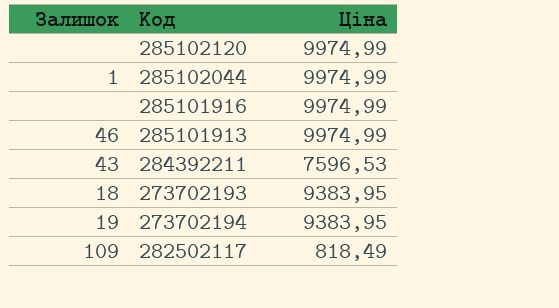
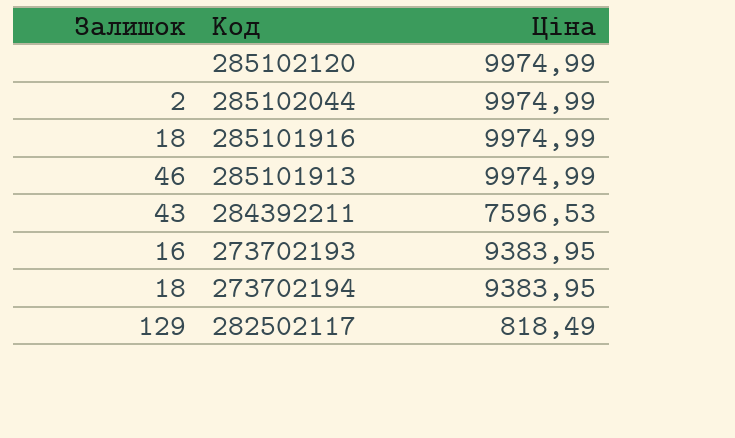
285102044 | Залишок: 1 -> 2
285101916 | Залишок: none -> 18
273702193 | Залишок: 18 -> 16
273702194 | Залишок: 19 -> 18
282502117 | Залишок: 109 -> 129

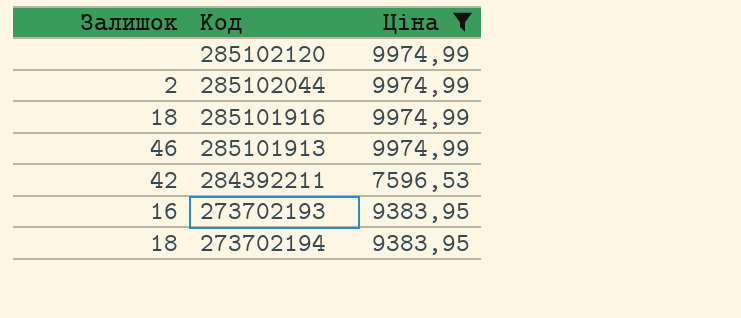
filter: none -> Ціна != 818,49
284392211 | Залишок: 43 -> 42

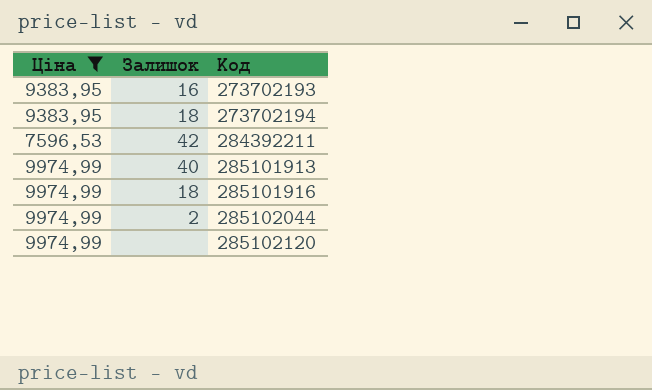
row order: none -> Код ascending
column Ціна | position: 3 -> 1
285101913 | Залишок: 46 -> 40

